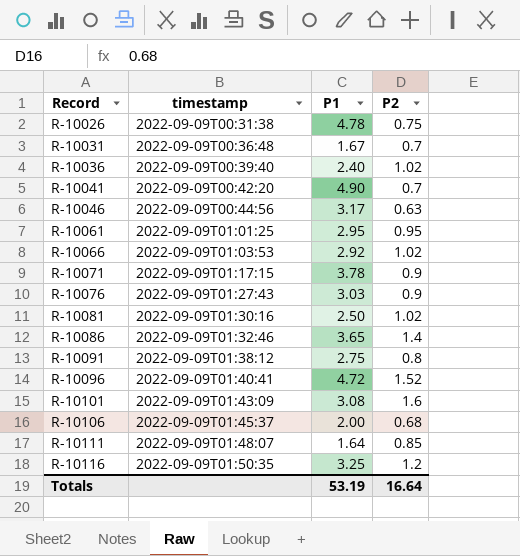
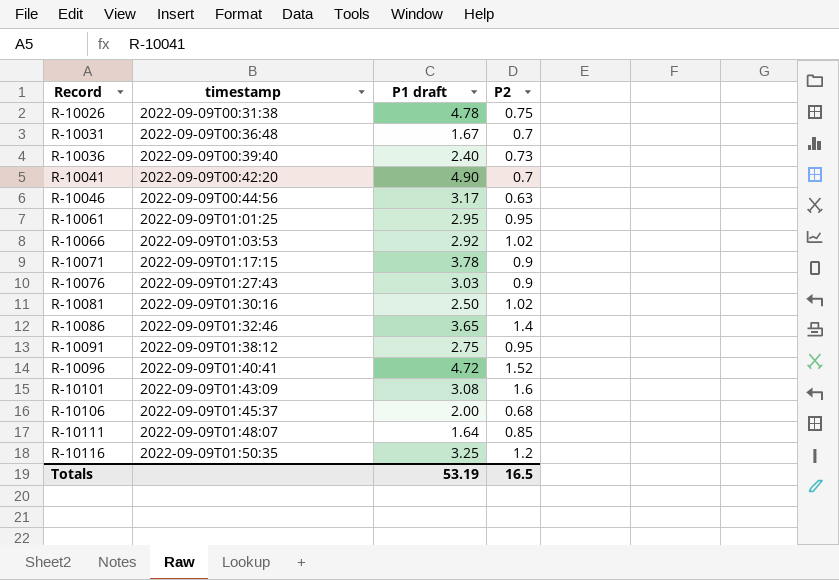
column name: P1 -> P1 draft
R-10036 | P2: 1.02 -> 0.73
R-10091 | P2: 0.8 -> 0.95
Totals | P2: 16.64 -> 16.5

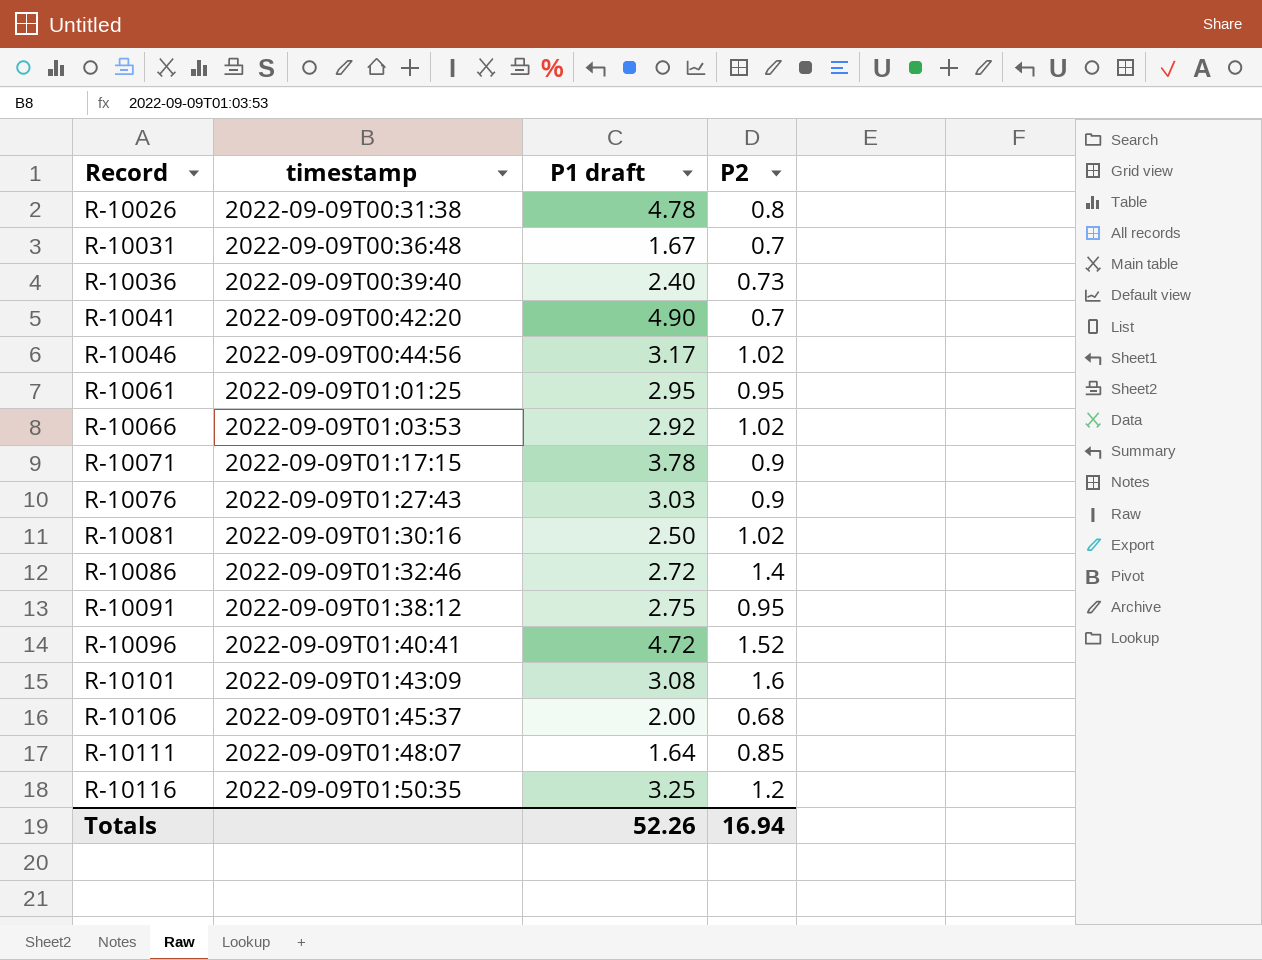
R-10026 | P2: 0.75 -> 0.8
R-10046 | P2: 0.63 -> 1.02
R-10086 | P1 draft: 3.65 -> 2.72
Totals | P1 draft: 53.19 -> 52.26
Totals | P2: 16.5 -> 16.94

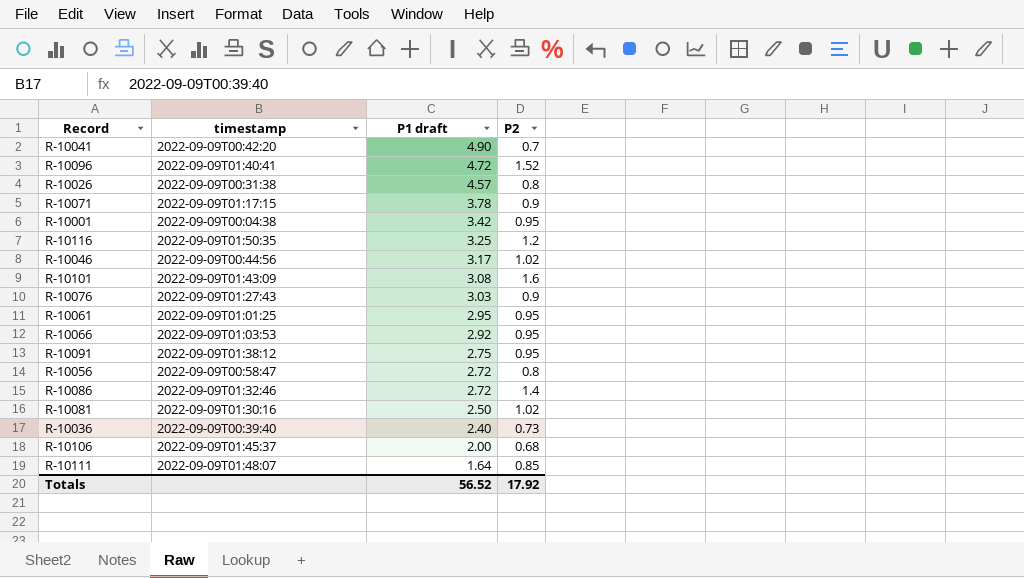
row order: Record ascending -> P1 draft descending
row R-10031: 2022-09-09T00:36:48 | 1.67 | 0.7 -> none
R-10026 | P1 draft: 4.78 -> 4.57
row R-10001: none -> 2022-09-09T00:04:38 | 3.42 | 0.95
R-10066 | P2: 1.02 -> 0.95
row R-10056: none -> 2022-09-09T00:58:47 | 2.72 | 0.8
Totals | P1 draft: 52.26 -> 56.52
Totals | P2: 16.94 -> 17.92

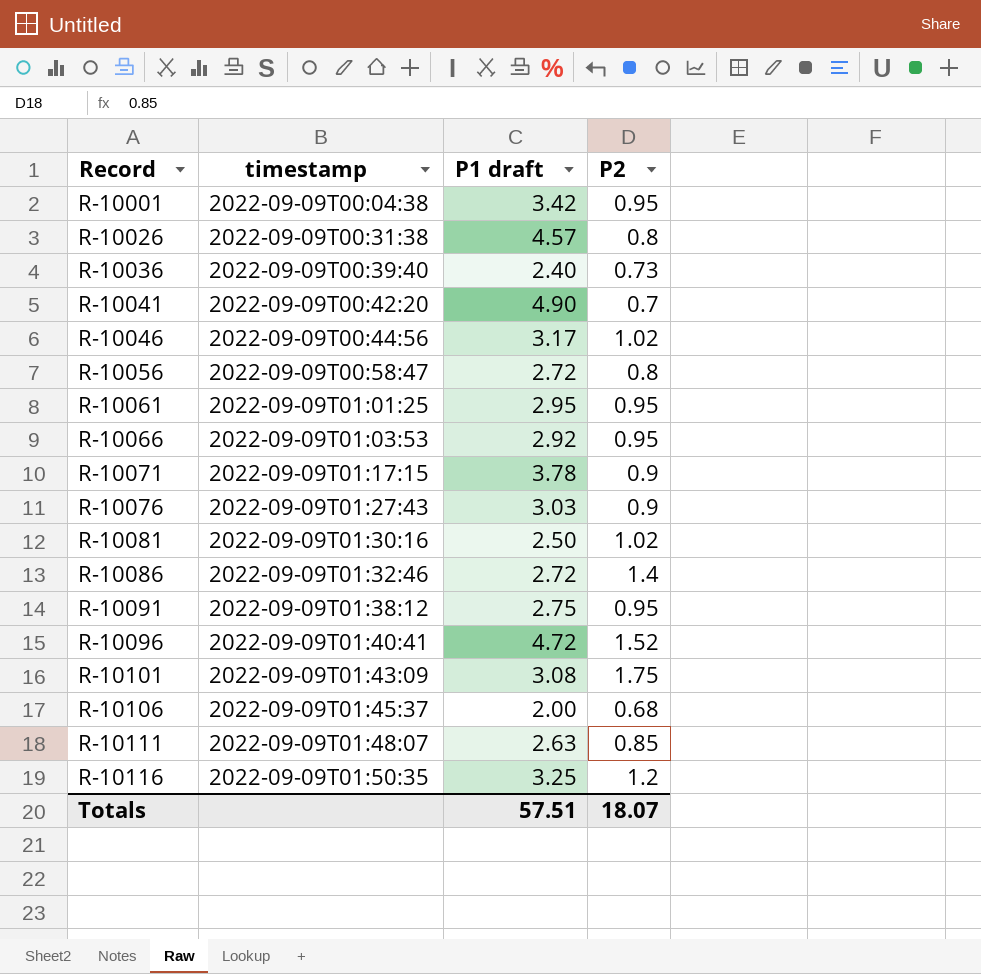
row order: P1 draft descending -> Record ascending
R-10101 | P2: 1.6 -> 1.75
R-10111 | P1 draft: 1.64 -> 2.63
Totals | P1 draft: 56.52 -> 57.51
Totals | P2: 17.92 -> 18.07

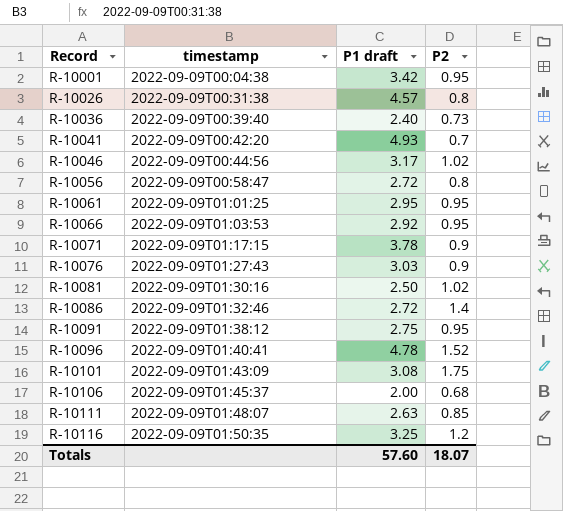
R-10041 | P1 draft: 4.90 -> 4.93
R-10096 | P1 draft: 4.72 -> 4.78
Totals | P1 draft: 57.51 -> 57.60

